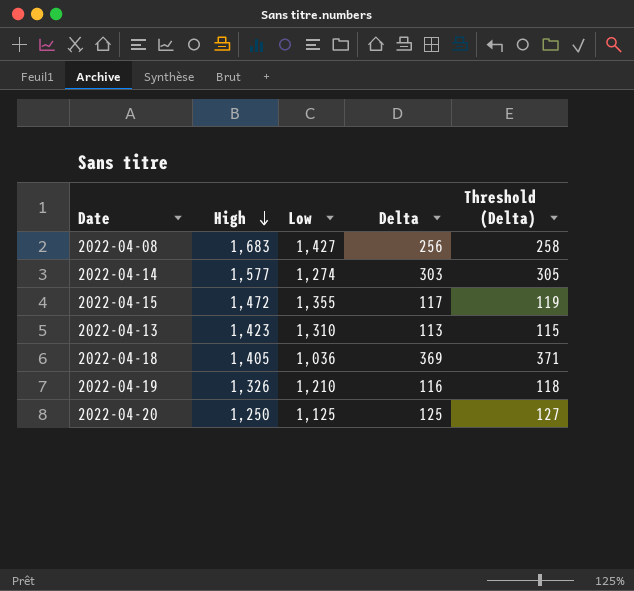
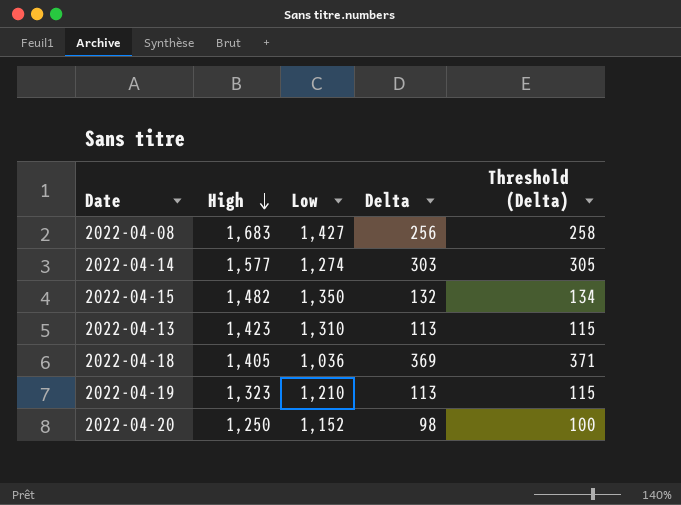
2022-04-15 | High: 1,472 -> 1,482
2022-04-15 | Low: 1,355 -> 1,350
2022-04-15 | Delta: 117 -> 132
2022-04-15 | Threshold (Delta): 119 -> 134
2022-04-19 | High: 1,326 -> 1,323
2022-04-19 | Delta: 116 -> 113
2022-04-19 | Threshold (Delta): 118 -> 115
2022-04-20 | Low: 1,125 -> 1,152
2022-04-20 | Delta: 125 -> 98
2022-04-20 | Threshold (Delta): 127 -> 100

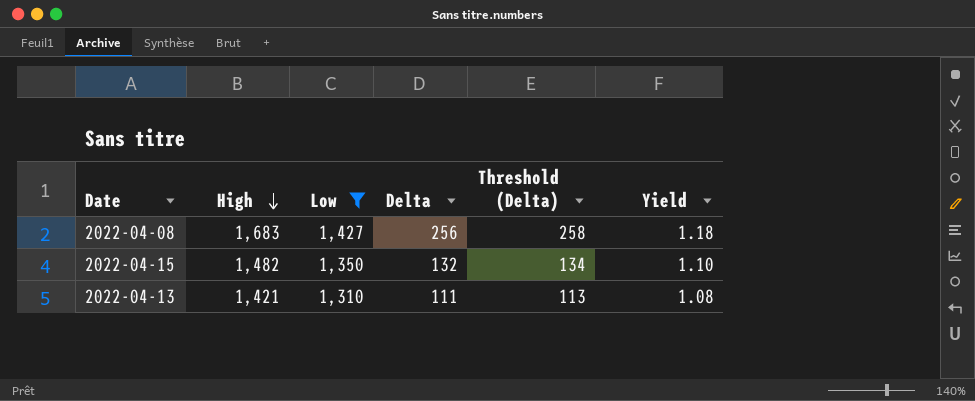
filter: none -> Low >= 1,310
column Yield | formula: none -> [High] / [Low]
2022-04-13 | High: 1,423 -> 1,421
2022-04-13 | Delta: 113 -> 111
2022-04-13 | Threshold (Delta): 115 -> 113

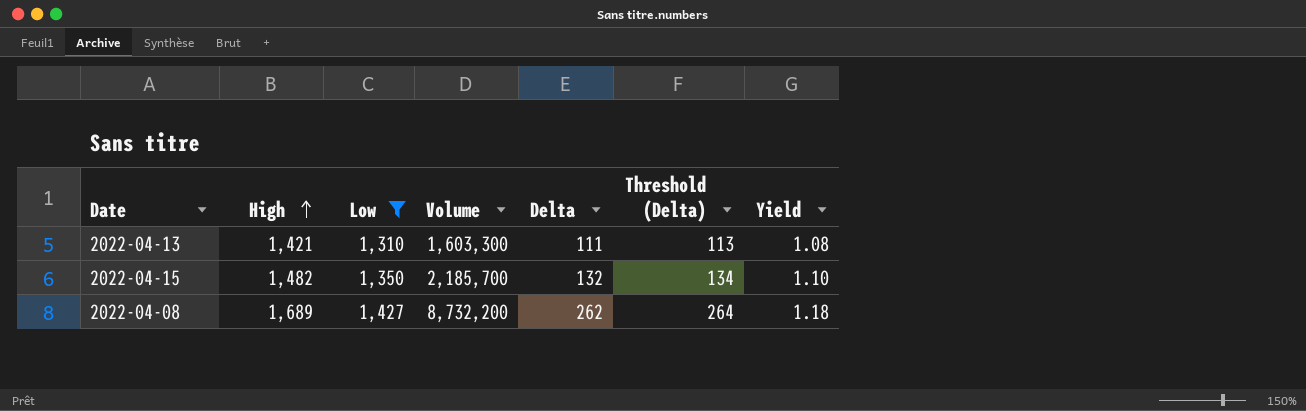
row order: High descending -> High ascending
column Volume | position: none -> 4
2022-04-08 | High: 1,683 -> 1,689
2022-04-08 | Delta: 256 -> 262
2022-04-08 | Threshold (Delta): 258 -> 264

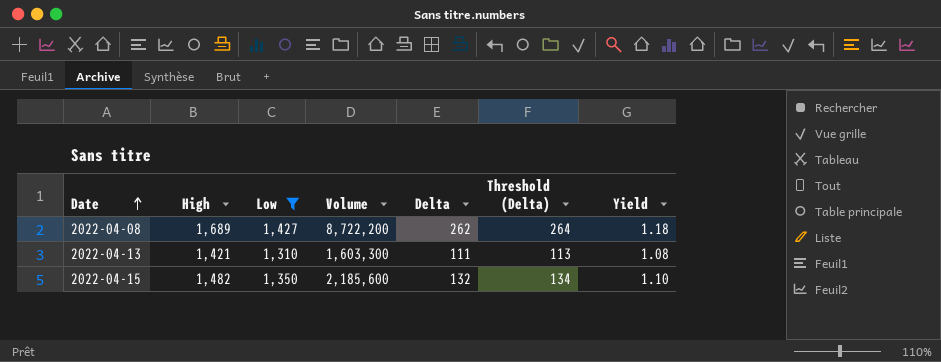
row order: High ascending -> Date ascending
2022-04-08 | Volume: 8,732,200 -> 8,722,200
2022-04-15 | Volume: 2,185,700 -> 2,185,600

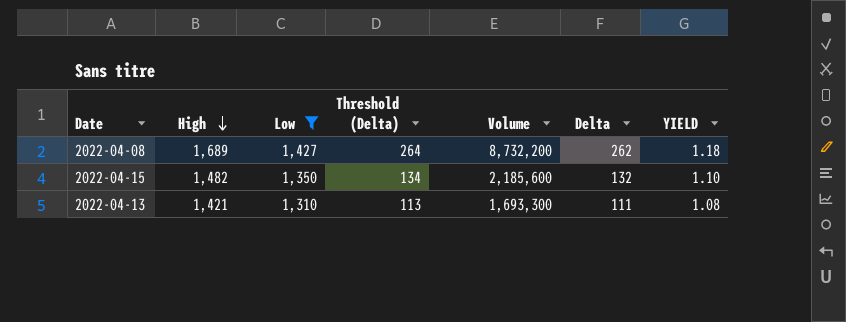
row order: Date ascending -> High descending
column Threshold (Delta) | position: 6 -> 4
column name: Yield -> YIELD
2022-04-08 | Volume: 8,722,200 -> 8,732,200
2022-04-13 | Volume: 1,603,300 -> 1,693,300

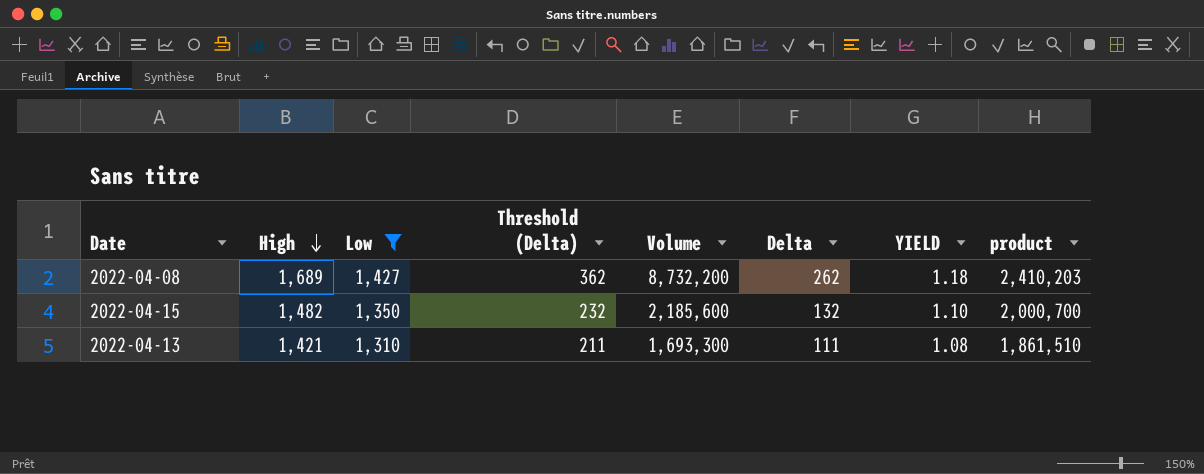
column Threshold (Delta) | formula: [Delta] + 2 -> [Delta] + 100
column product | formula: none -> [High] * [Low]

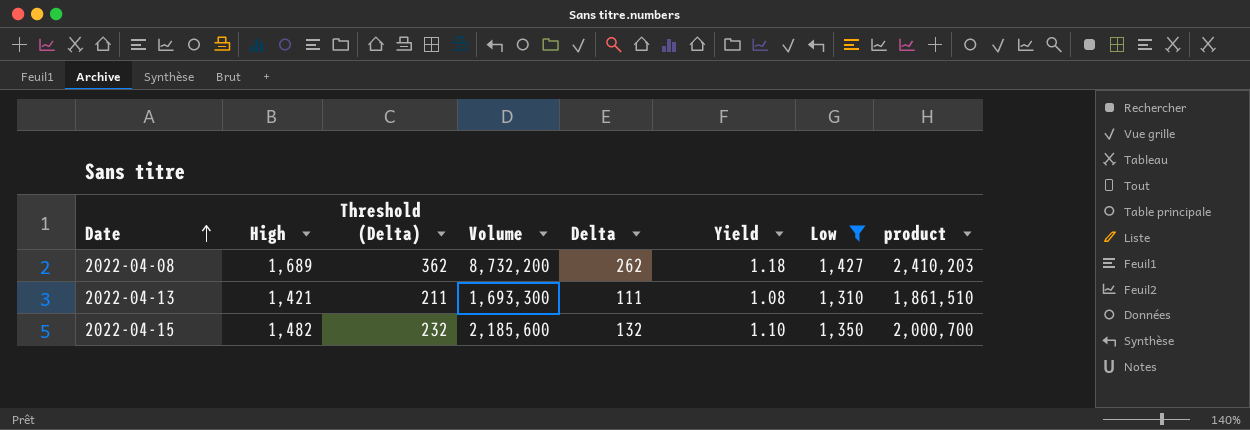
row order: High descending -> Date ascending
column name: YIELD -> Yield
column Low | position: 3 -> 7

